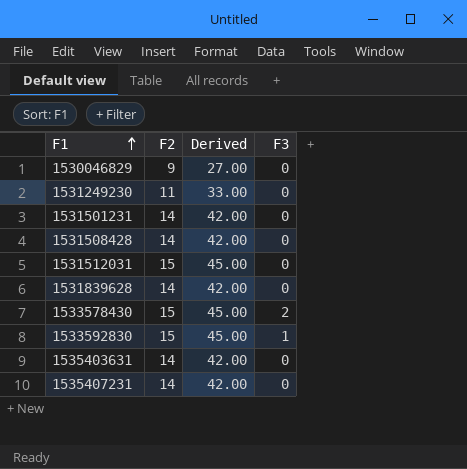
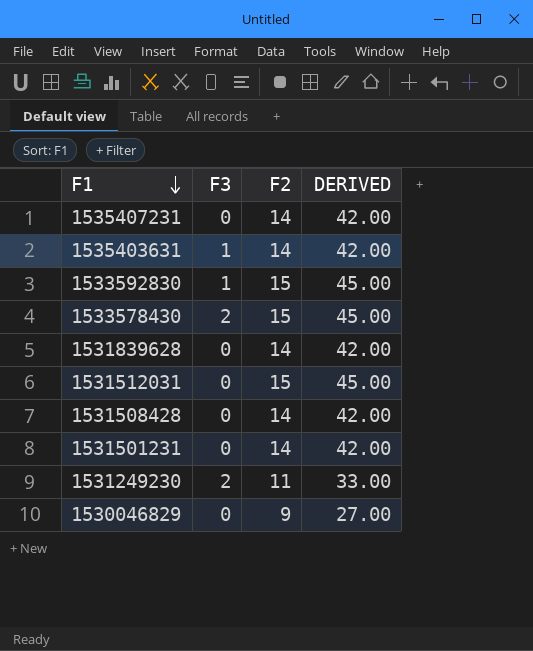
row order: F1 ascending -> F1 descending
column F3 | position: 4 -> 2
column name: Derived -> DERIVED
1535403631 | F3: 0 -> 1
1531249230 | F3: 0 -> 2

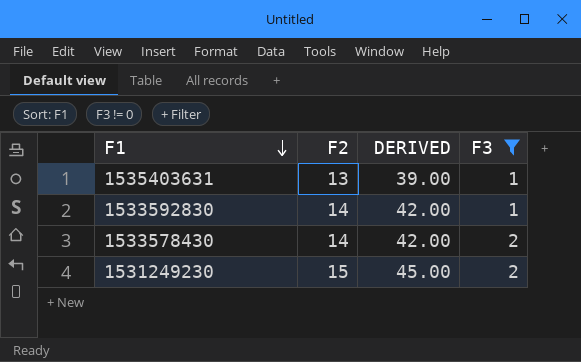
filter: none -> F3 != 0
column F3 | position: 2 -> 4
1535403631 | F2: 14 -> 13
1535403631 | DERIVED: 42.00 -> 39.00
1533592830 | F2: 15 -> 14
1533592830 | DERIVED: 45.00 -> 42.00
1533578430 | F2: 15 -> 14
1533578430 | DERIVED: 45.00 -> 42.00
1531249230 | F2: 11 -> 15
1531249230 | DERIVED: 33.00 -> 45.00

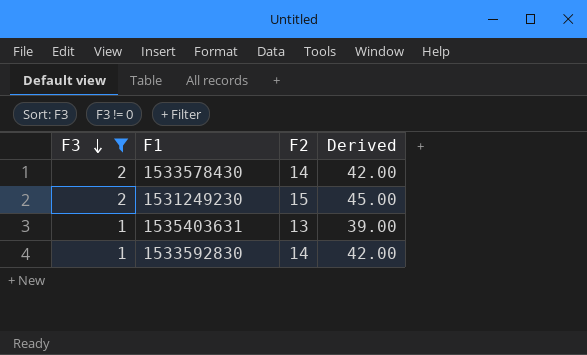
row order: F1 descending -> F3 descending
column F3 | position: 4 -> 1
column name: DERIVED -> Derived

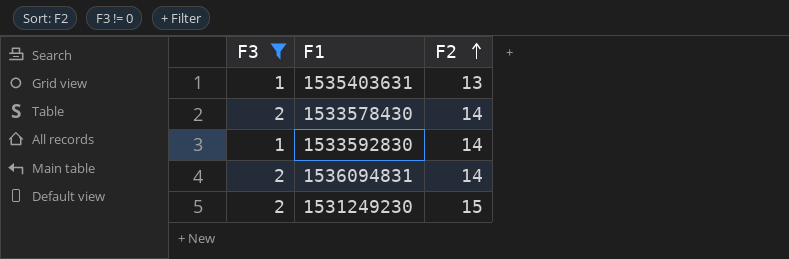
row order: F3 descending -> F2 ascending
column Derived | formula: [F2] * 3 -> none
row 1536094831: none -> 2 | 14

